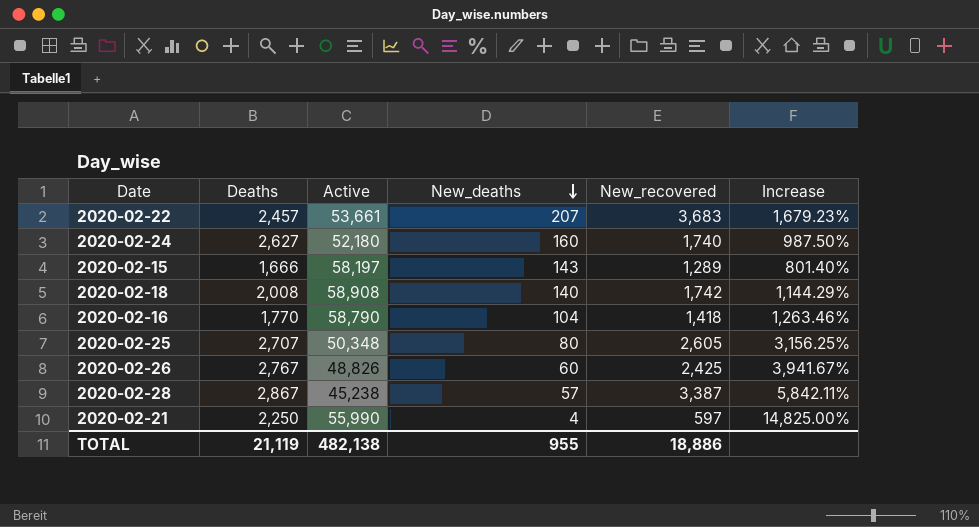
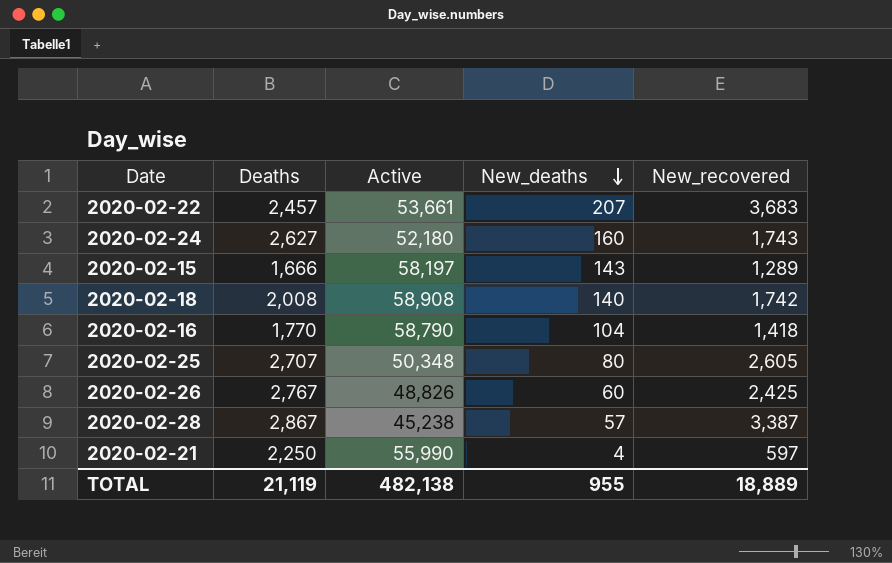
column Increase | formula: ([New_recovered] - [New_deaths]) / [New_deaths] -> none
2020-02-24 | New_recovered: 1,740 -> 1,743
TOTAL | New_recovered: 18,886 -> 18,889

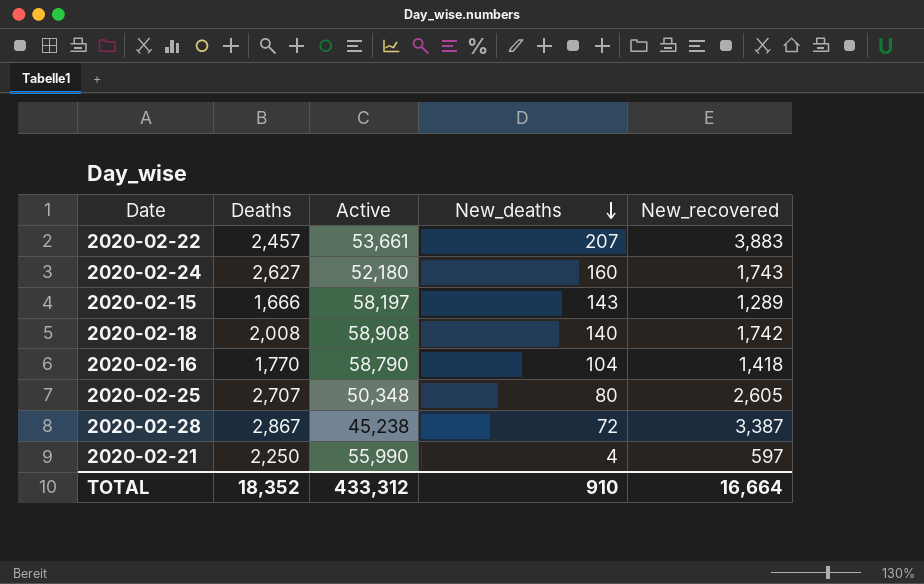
row 2020-02-26: 2,767 | 48,826 | 60 | 2,425 -> none
2020-02-22 | New_recovered: 3,683 -> 3,883
2020-02-28 | New_deaths: 57 -> 72
TOTAL | Deaths: 21,119 -> 18,352
TOTAL | Active: 482,138 -> 433,312
TOTAL | New_deaths: 955 -> 910
TOTAL | New_recovered: 18,889 -> 16,664

